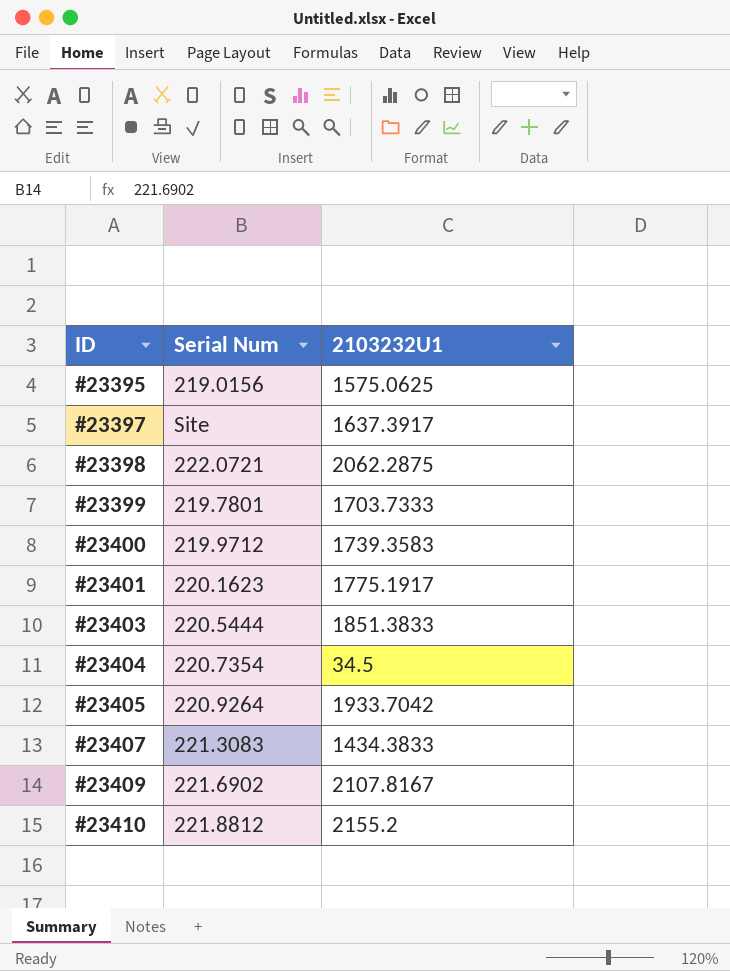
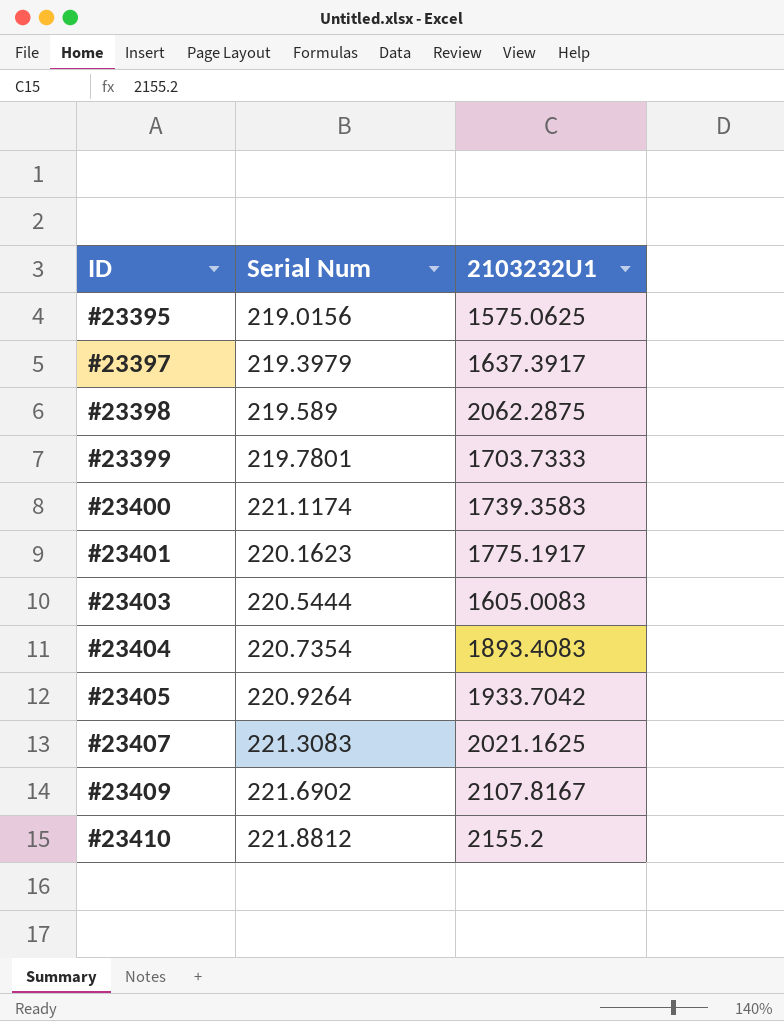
#23397 | Serial Num: Site -> 219.3979
#23398 | Serial Num: 222.0721 -> 219.589
#23400 | Serial Num: 219.9712 -> 221.1174
#23403 | 2103232U1: 1851.3833 -> 1605.0083
#23404 | 2103232U1: 34.5 -> 1893.4083
#23407 | 2103232U1: 1434.3833 -> 2021.1625

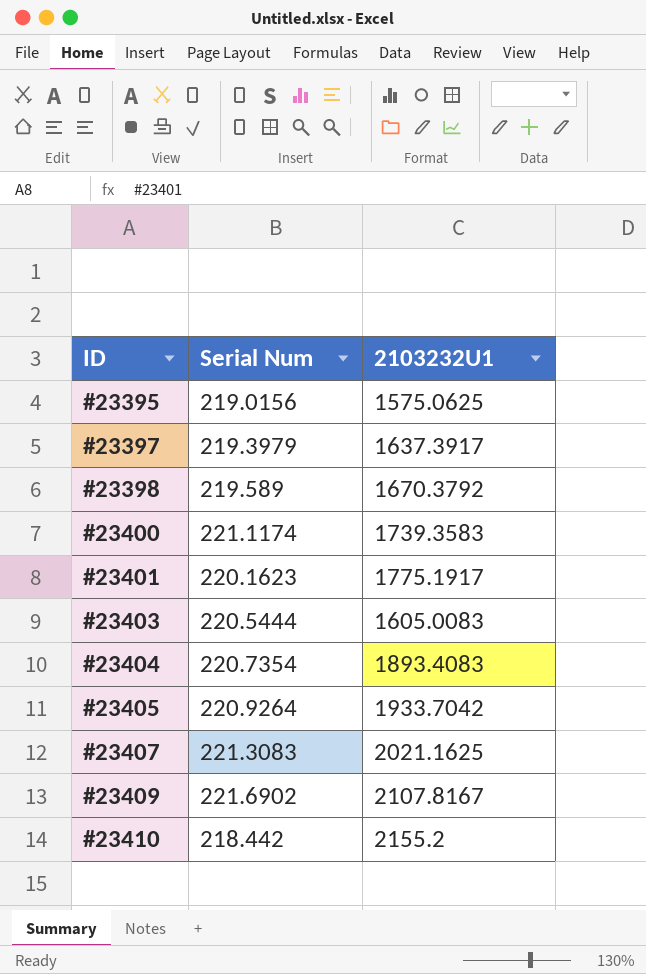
row #23399: 219.7801 | 1703.7333 -> none
#23398 | 2103232U1: 2062.2875 -> 1670.3792
#23410 | Serial Num: 221.8812 -> 218.442

